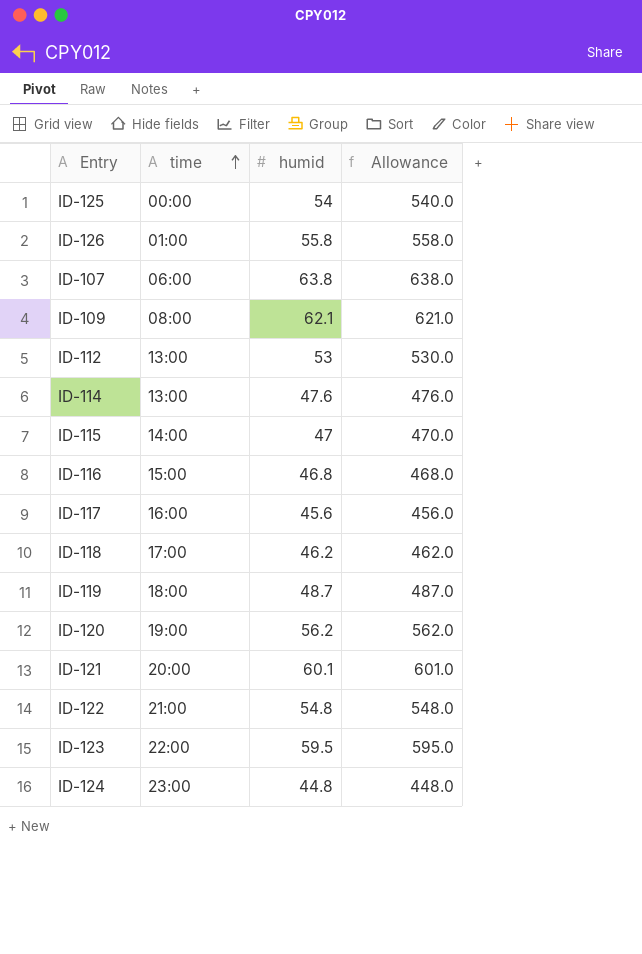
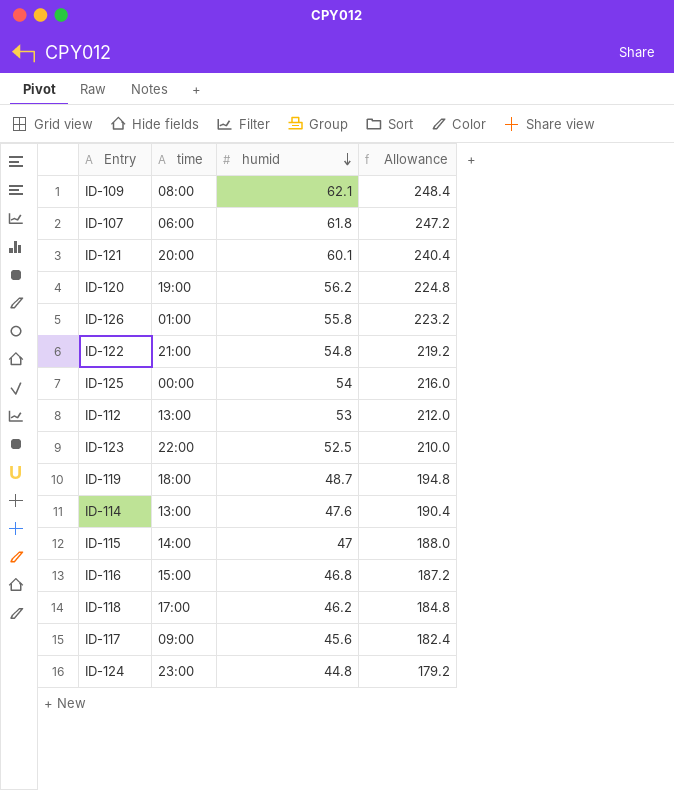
row order: time ascending -> humid descending
column Allowance | formula: [humid] * 10 -> [humid] * 4
ID-107 | humid: 63.8 -> 61.8
ID-123 | humid: 59.5 -> 52.5
ID-117 | time: 16:00 -> 09:00

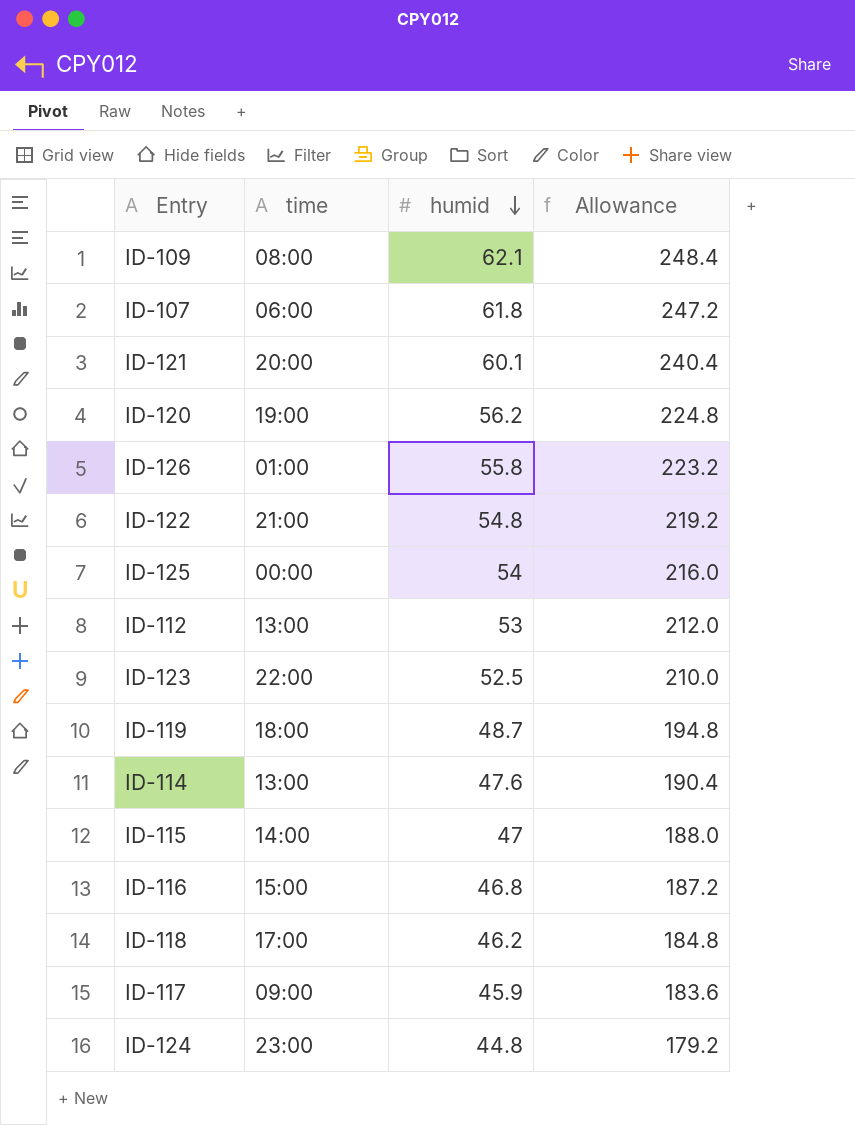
ID-117 | humid: 45.6 -> 45.9
ID-117 | Allowance: 182.4 -> 183.6

